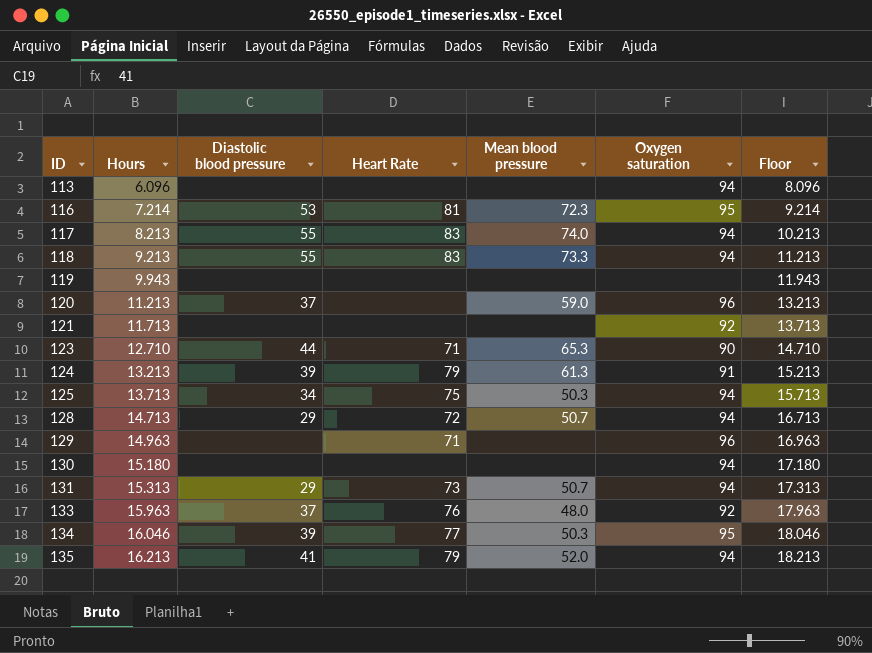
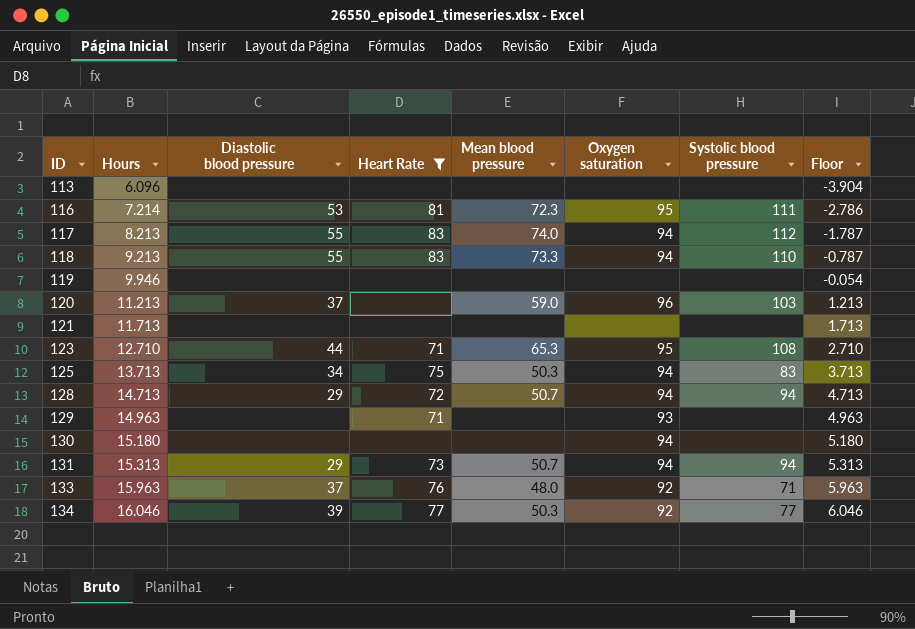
filter: none -> Heart Rate != 79
column Systolic blood pressure | position: none -> 7
column Floor | formula: [Hours] + 2 -> [Hours] - 10
113 | Oxygen saturation: 94 -> none
119 | Hours: 9.943 -> 9.946
121 | Oxygen saturation: 92 -> none
123 | Oxygen saturation: 90 -> 95
129 | Oxygen saturation: 96 -> 93
134 | Oxygen saturation: 95 -> 92

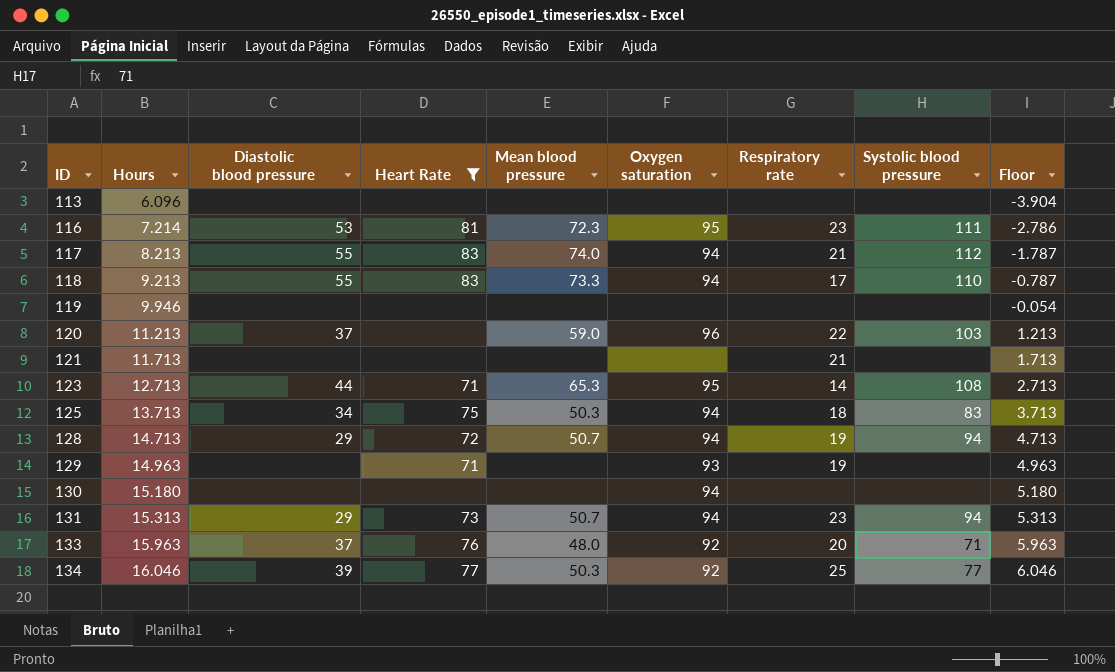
column Respiratory rate | position: none -> 7
123 | Hours: 12.710 -> 12.713
123 | Floor: 2.710 -> 2.713

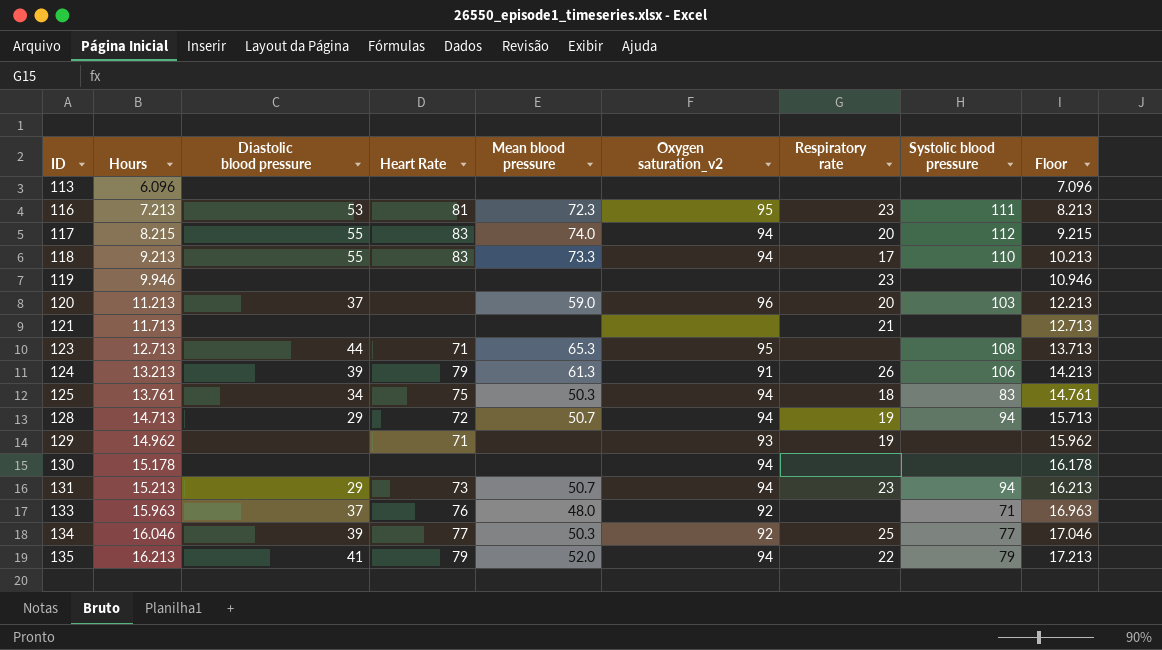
filter: Heart Rate != 79 -> none
column name: Oxygen saturation -> Oxygen saturation_v2
column Floor | formula: [Hours] - 10 -> [Hours] + 1
116 | Hours: 7.214 -> 7.213
117 | Hours: 8.213 -> 8.215
117 | Respiratory rate: 21 -> 20
119 | Respiratory rate: none -> 23
120 | Respiratory rate: 22 -> 20
123 | Respiratory rate: 14 -> none
125 | Hours: 13.713 -> 13.761
129 | Hours: 14.963 -> 14.962
130 | Hours: 15.180 -> 15.178
131 | Hours: 15.313 -> 15.213
133 | Respiratory rate: 20 -> none

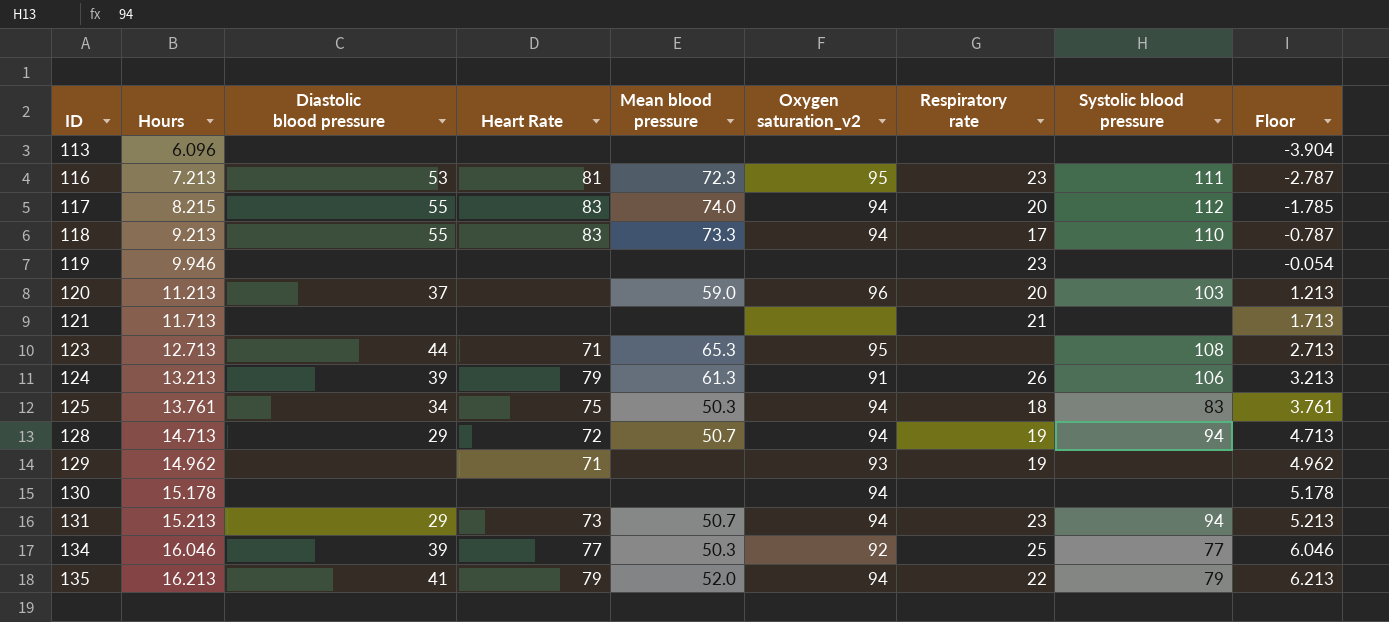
column Floor | formula: [Hours] + 1 -> [Hours] - 10
row 133: 15.963 | 37 | 76 | 48.0 | 92 | none | 71 | 16.963 -> none

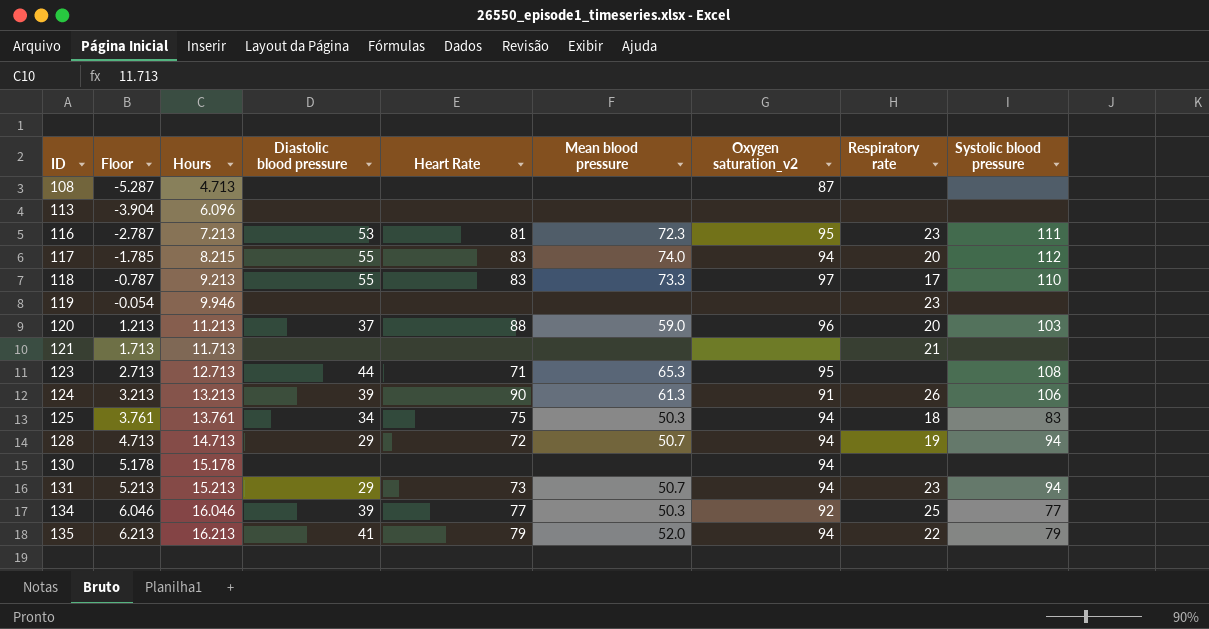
column Floor | position: 9 -> 2
row 129: 14.962 | none | 71 | none | 93 | 19 | none | 4.962 -> none
row 108: none -> -5.287 | 4.713 | none | none | none | 87 | none | none
118 | Oxygen saturation_v2: 94 -> 97
120 | Heart Rate: none -> 88
124 | Heart Rate: 79 -> 90

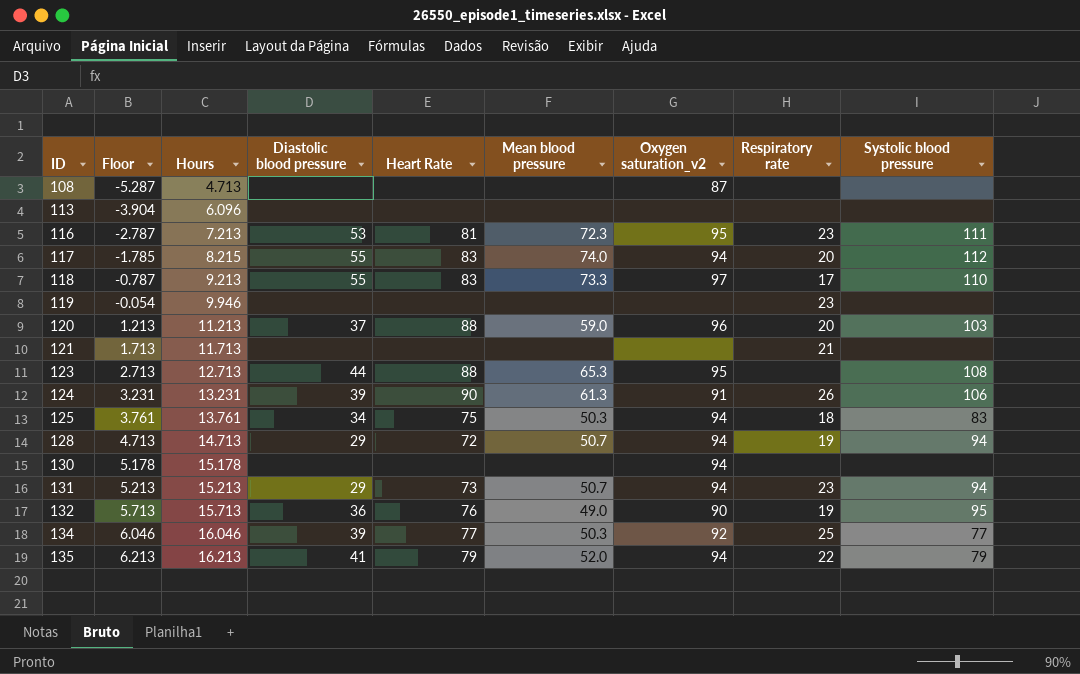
123 | Heart Rate: 71 -> 88
124 | Floor: 3.213 -> 3.231
124 | Hours: 13.213 -> 13.231
row 132: none -> 5.713 | 15.713 | 36 | 76 | 49.0 | 90 | 19 | 95

